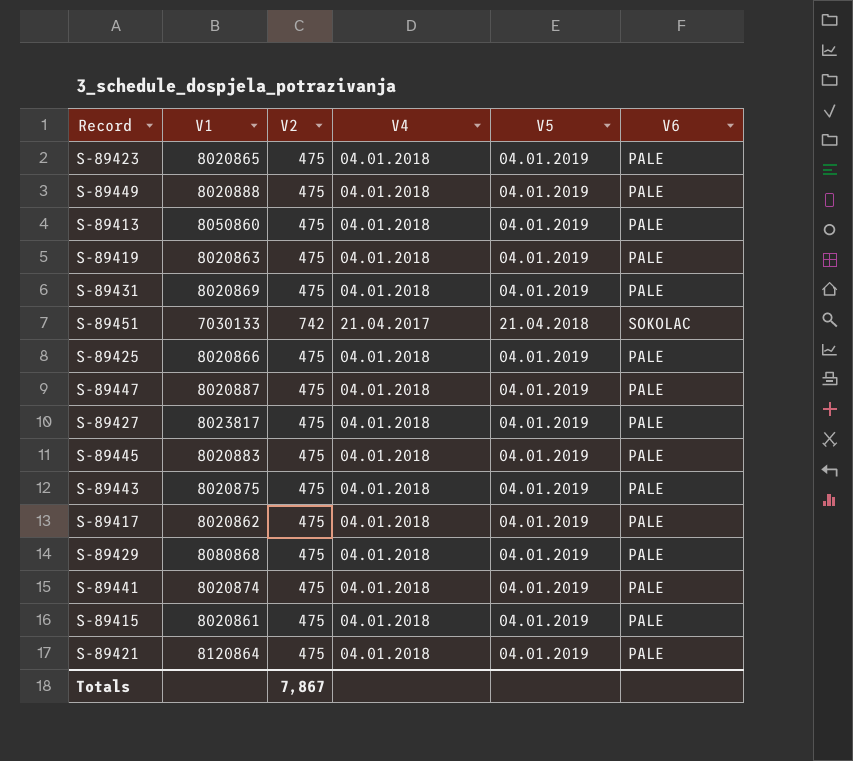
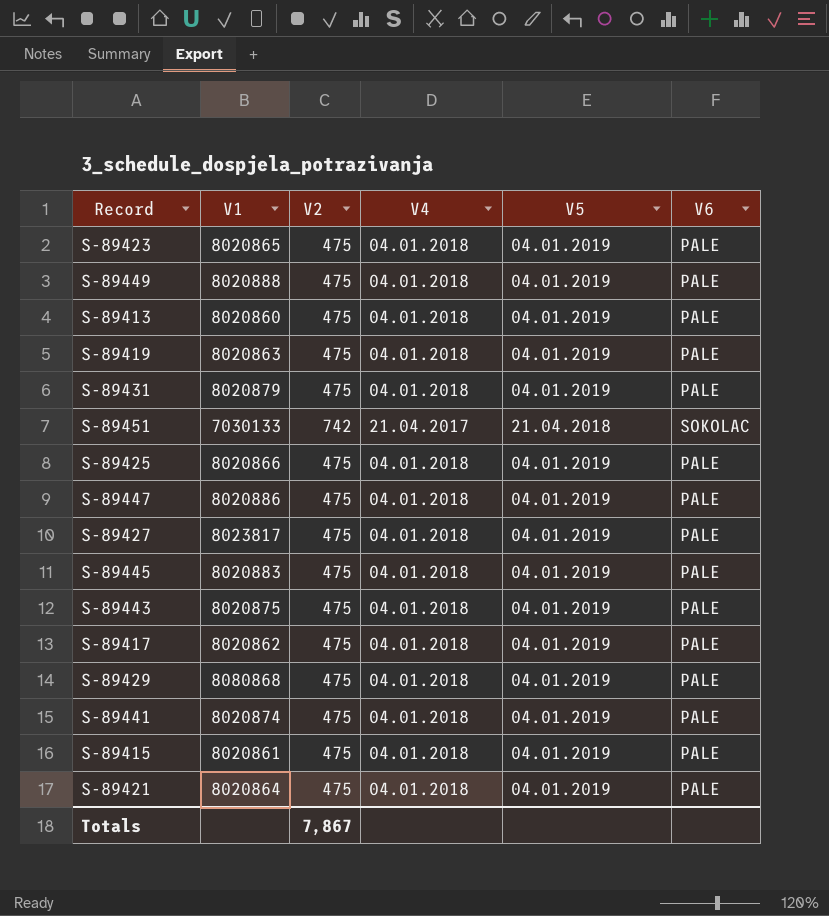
S-89413 | V1: 8050860 -> 8020860
S-89431 | V1: 8020869 -> 8020879
S-89447 | V1: 8020887 -> 8020886
S-89421 | V1: 8120864 -> 8020864

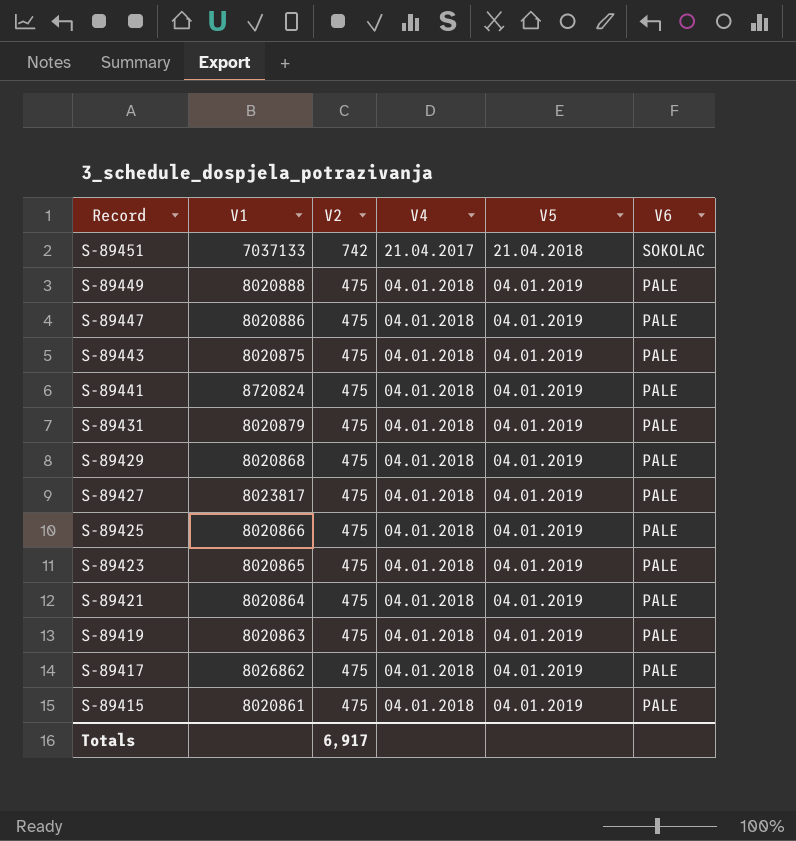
row order: none -> Record descending
row S-89413: 8020860 | 475 | 04.01.2018 | 04.01.2019 | PALE -> none
row S-89445: 8020883 | 475 | 04.01.2018 | 04.01.2019 | PALE -> none
S-89451 | V1: 7030133 -> 7037133
S-89441 | V1: 8020874 -> 8720824
S-89429 | V1: 8080868 -> 8020868
S-89417 | V1: 8020862 -> 8026862
Totals | V2: 7,867 -> 6,917

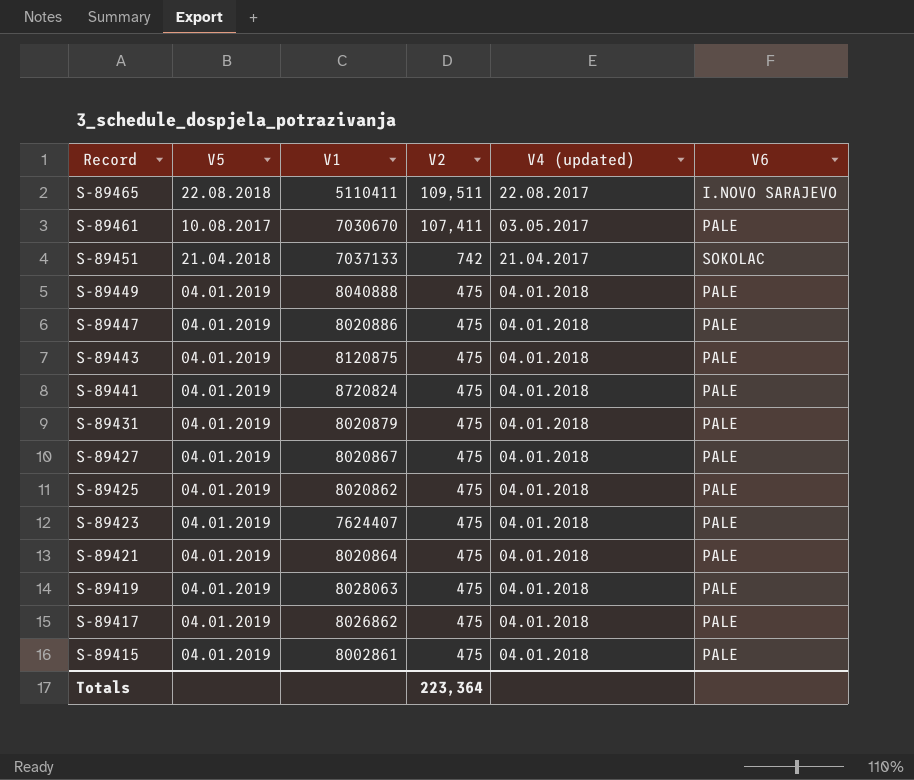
column V5 | position: 5 -> 2
column name: V4 -> V4 (updated)
row S-89429: 8020868 | 475 | 04.01.2018 | 04.01.2019 | PALE -> none
row S-89465: none -> 22.08.2018 | 5110411 | 109,511 | 22.08.2017 | I.NOVO SARAJEVO
row S-89461: none -> 10.08.2017 | 7030670 | 107,411 | 03.05.2017 | PALE
S-89449 | V1: 8020888 -> 8040888
S-89443 | V1: 8020875 -> 8120875
S-89427 | V1: 8023817 -> 8020867
S-89425 | V1: 8020866 -> 8020862
S-89423 | V1: 8020865 -> 7624407
S-89419 | V1: 8020863 -> 8028063
S-89415 | V1: 8020861 -> 8002861
Totals | V2: 6,917 -> 223,364

